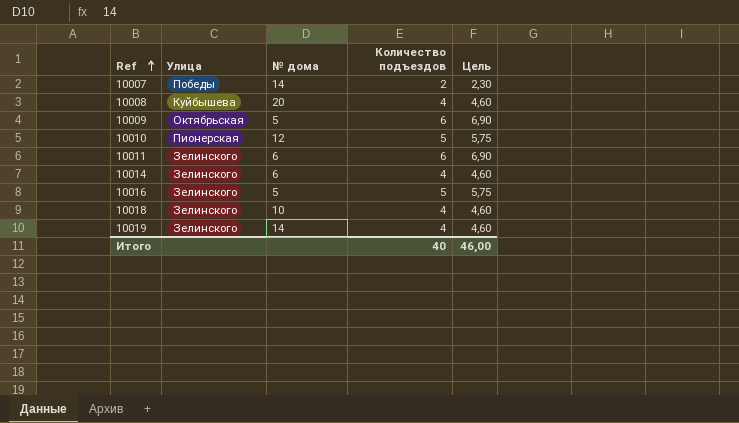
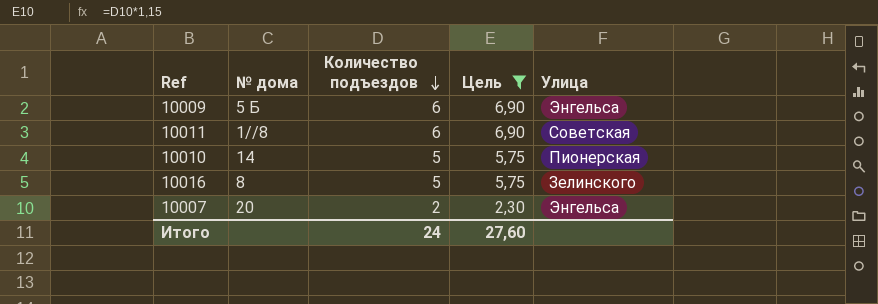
filter: none -> Цель != 4,60
row order: Ref ascending -> Количество подъездов descending
column Улица | position: 2 -> 5
10009 | № дома: 5 -> 5 Б
10009 | Улица: Октябрьская -> Энгельса
10011 | № дома: 6 -> 1//8
10011 | Улица: Зелинского -> Советская
10010 | № дома: 12 -> 14
10016 | № дома: 5 -> 8
10007 | № дома: 14 -> 20
10007 | Улица: Победы -> Энгельса
Итого | Количество подъездов: 40 -> 24
Итого | Цель: 46,00 -> 27,60

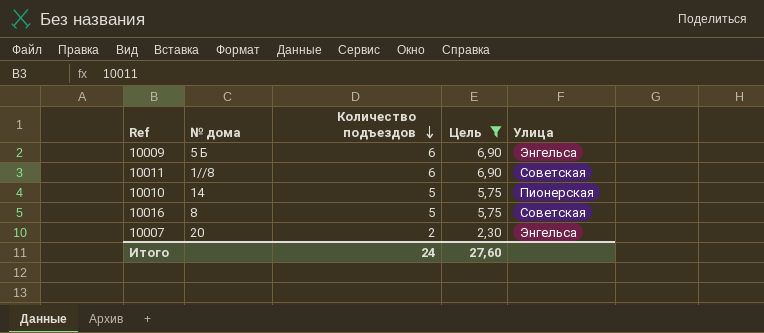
10016 | Улица: Зелинского -> Советская

